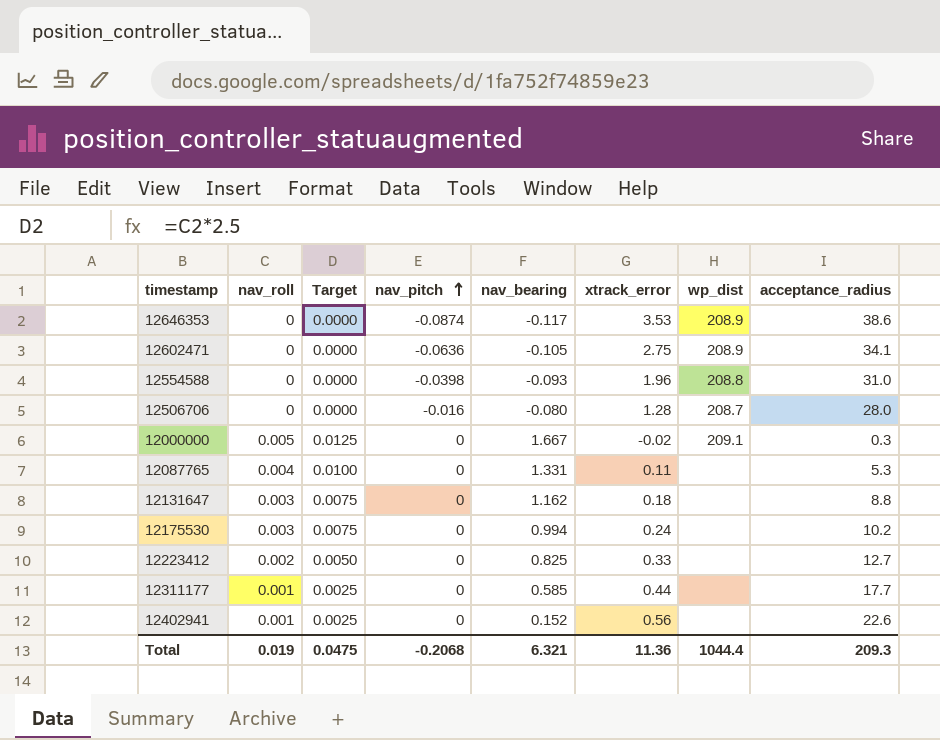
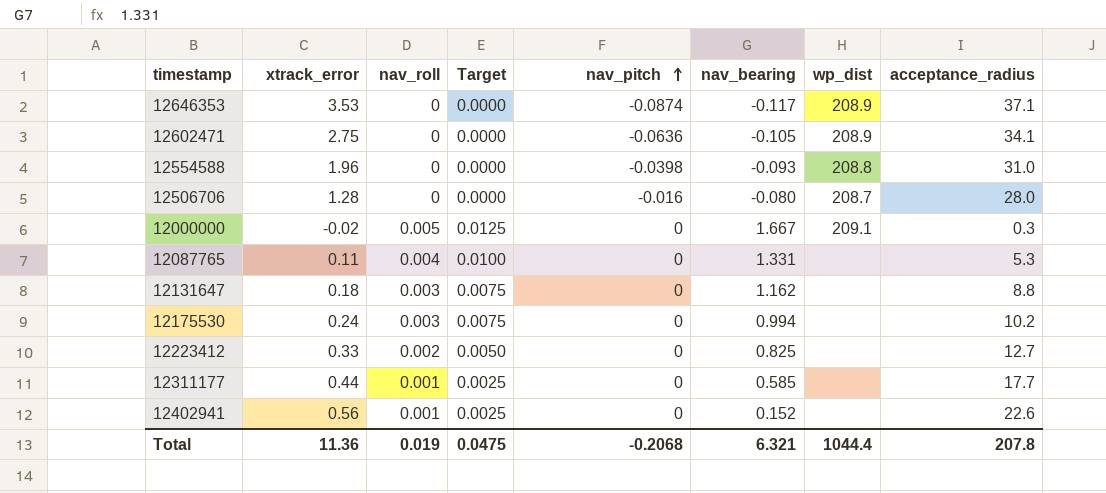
column xtrack_error | position: 6 -> 2
12646353 | acceptance_radius: 38.6 -> 37.1
Total | acceptance_radius: 209.3 -> 207.8

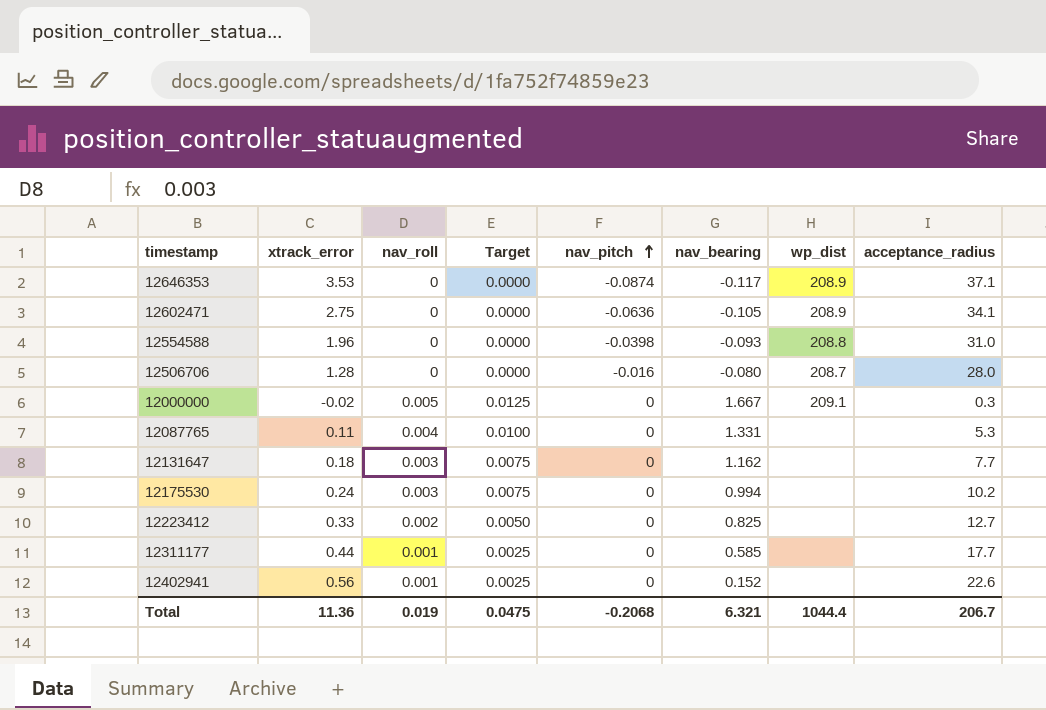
12131647 | acceptance_radius: 8.8 -> 7.7
Total | acceptance_radius: 207.8 -> 206.7

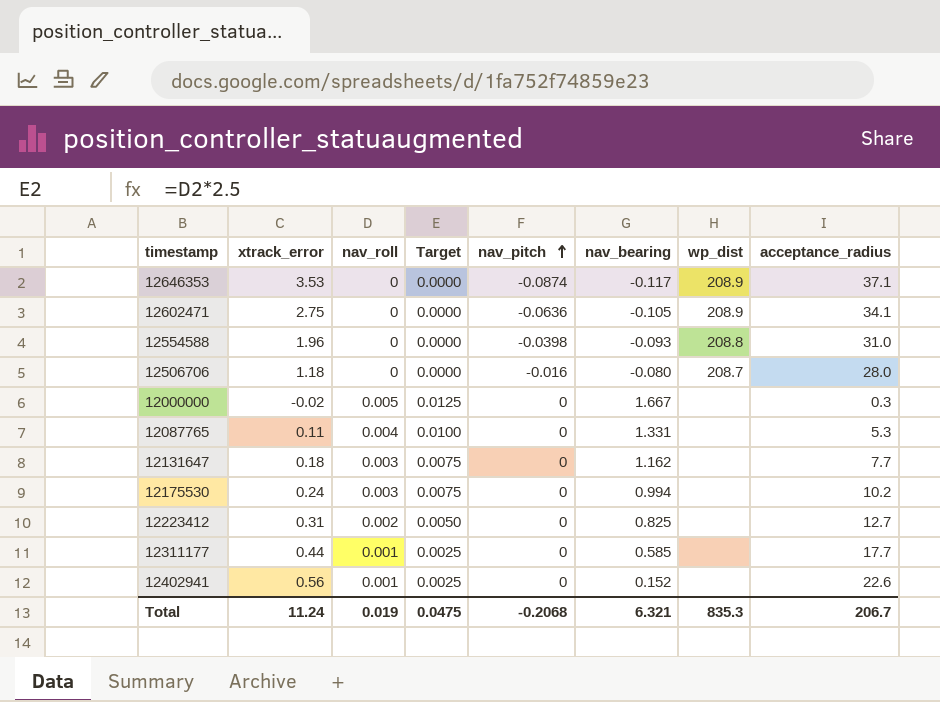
12506706 | xtrack_error: 1.28 -> 1.18
12000000 | wp_dist: 209.1 -> none
12223412 | xtrack_error: 0.33 -> 0.31
Total | xtrack_error: 11.36 -> 11.24
Total | wp_dist: 1044.4 -> 835.3

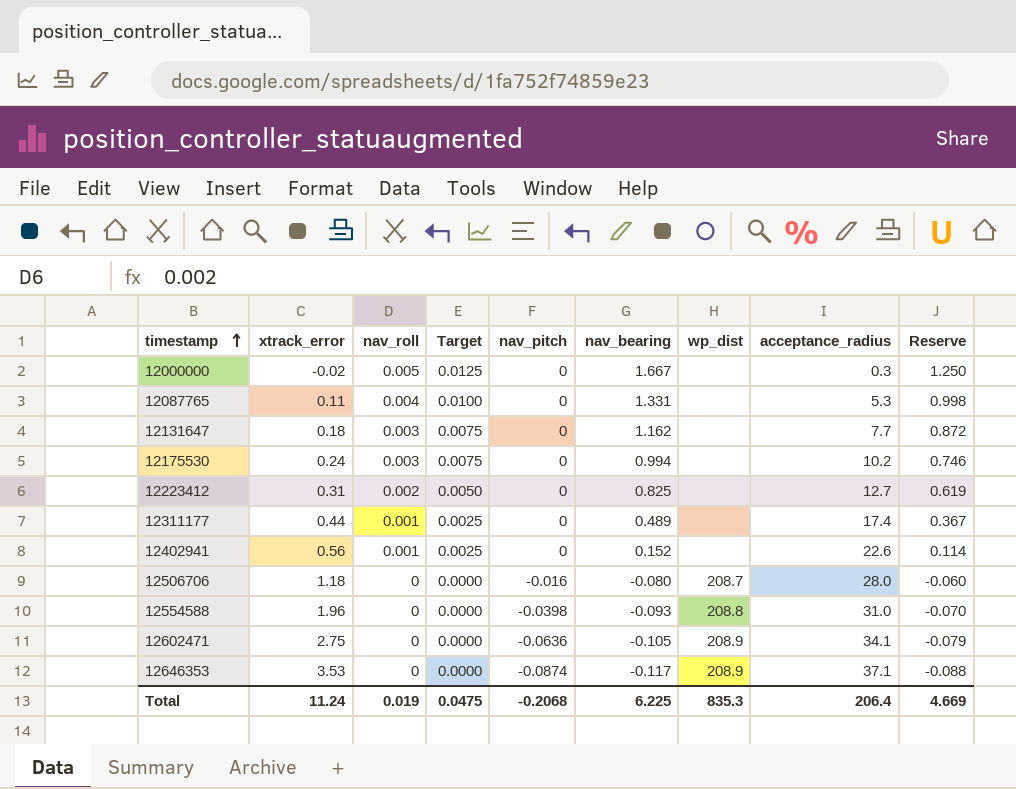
row order: nav_pitch ascending -> timestamp ascending
column Reserve | formula: none -> [nav_bearing] * 0.75
12311177 | nav_bearing: 0.585 -> 0.489
12311177 | acceptance_radius: 17.7 -> 17.4
Total | nav_bearing: 6.321 -> 6.225
Total | acceptance_radius: 206.7 -> 206.4

